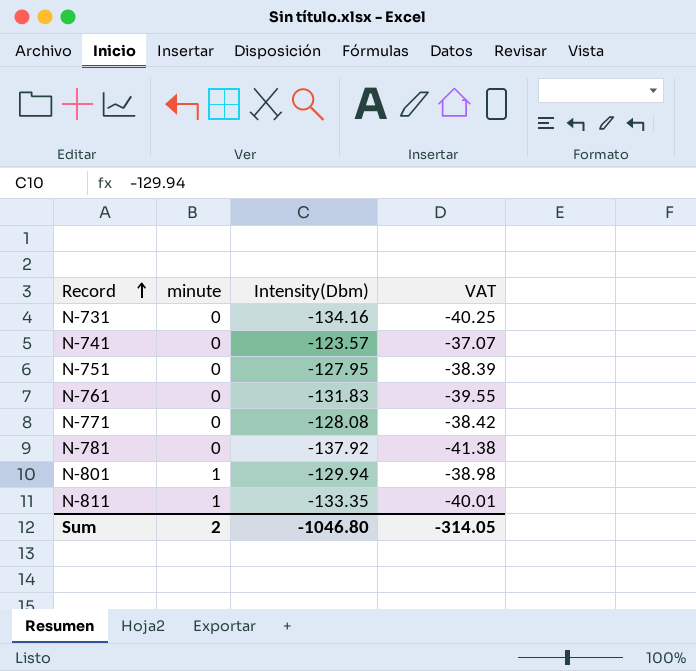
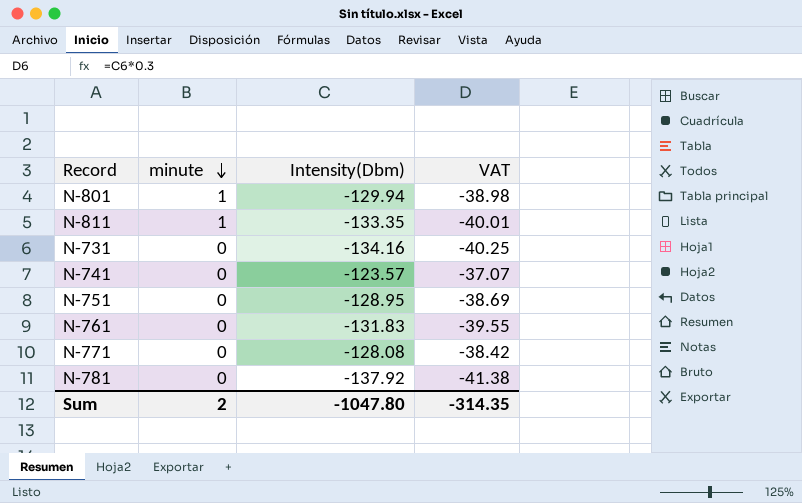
row order: Record ascending -> minute descending
N-751 | Intensity(Dbm): -127.95 -> -128.95
N-751 | VAT: -38.39 -> -38.69
Sum | Intensity(Dbm): -1046.80 -> -1047.80
Sum | VAT: -314.05 -> -314.35

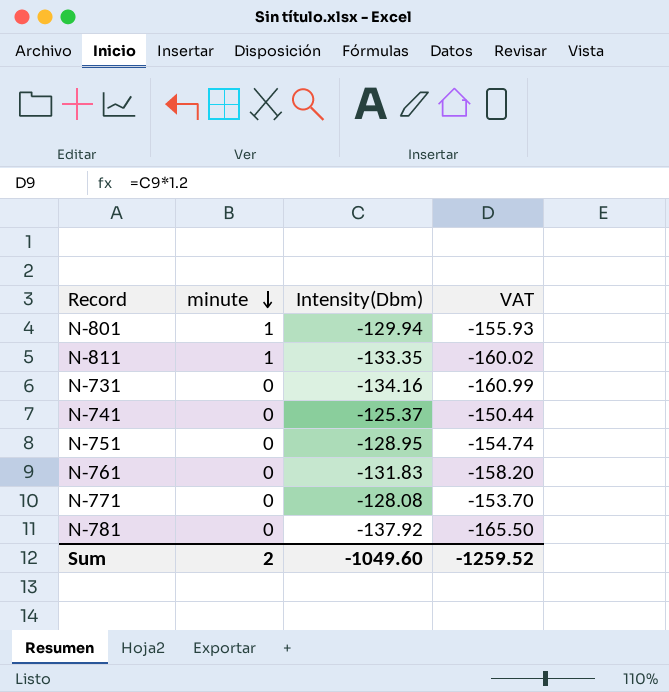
column VAT | formula: [Intensity(Dbm)] * 0.3 -> [Intensity(Dbm)] * 1.2
N-741 | Intensity(Dbm): -123.57 -> -125.37
Sum | Intensity(Dbm): -1047.80 -> -1049.60
Sum | VAT: -314.35 -> -1259.52

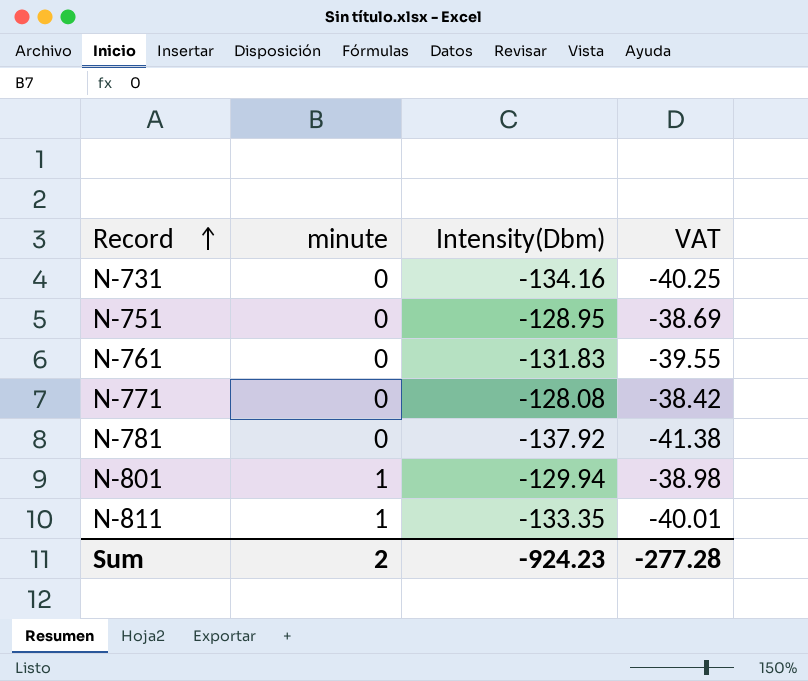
row order: minute descending -> Record ascending
column VAT | formula: [Intensity(Dbm)] * 1.2 -> [Intensity(Dbm)] * 0.3
row N-741: 0 | -125.37 | -150.44 -> none
Sum | Intensity(Dbm): -1049.60 -> -924.23
Sum | VAT: -1259.52 -> -277.28

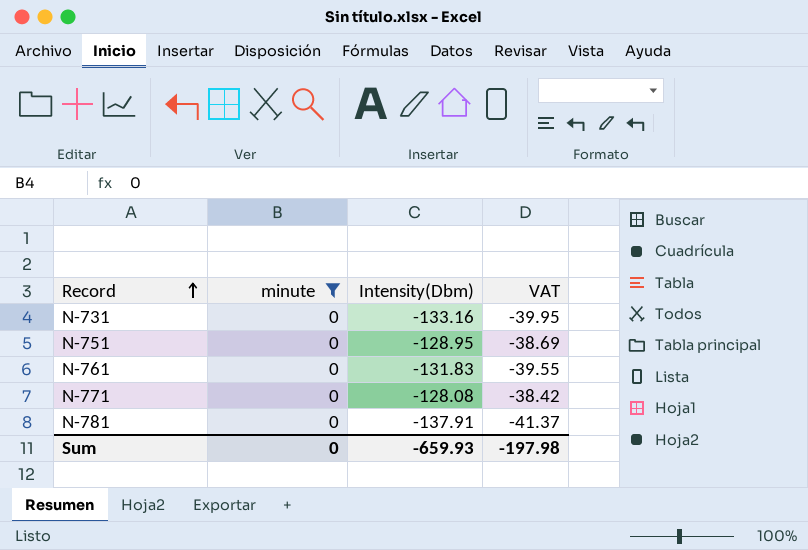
filter: none -> minute = 0
N-731 | Intensity(Dbm): -134.16 -> -133.16
N-731 | VAT: -40.25 -> -39.95
N-781 | Intensity(Dbm): -137.92 -> -137.91
N-781 | VAT: -41.38 -> -41.37
Sum | minute: 2 -> 0
Sum | Intensity(Dbm): -924.23 -> -659.93
Sum | VAT: -277.28 -> -197.98

